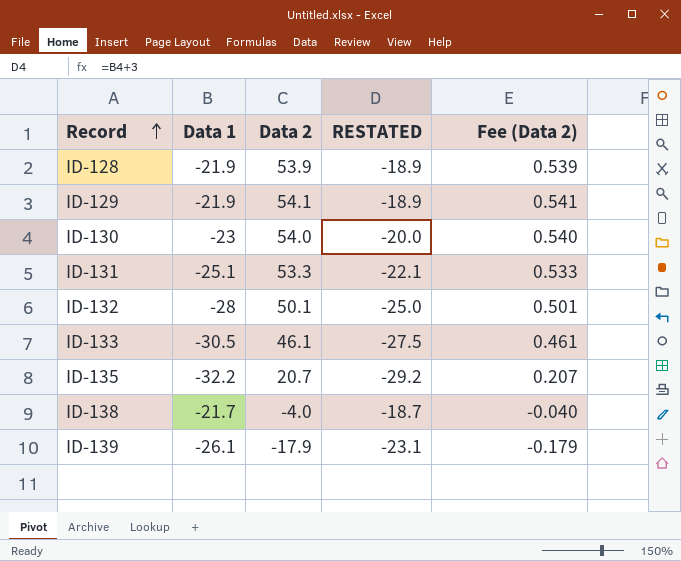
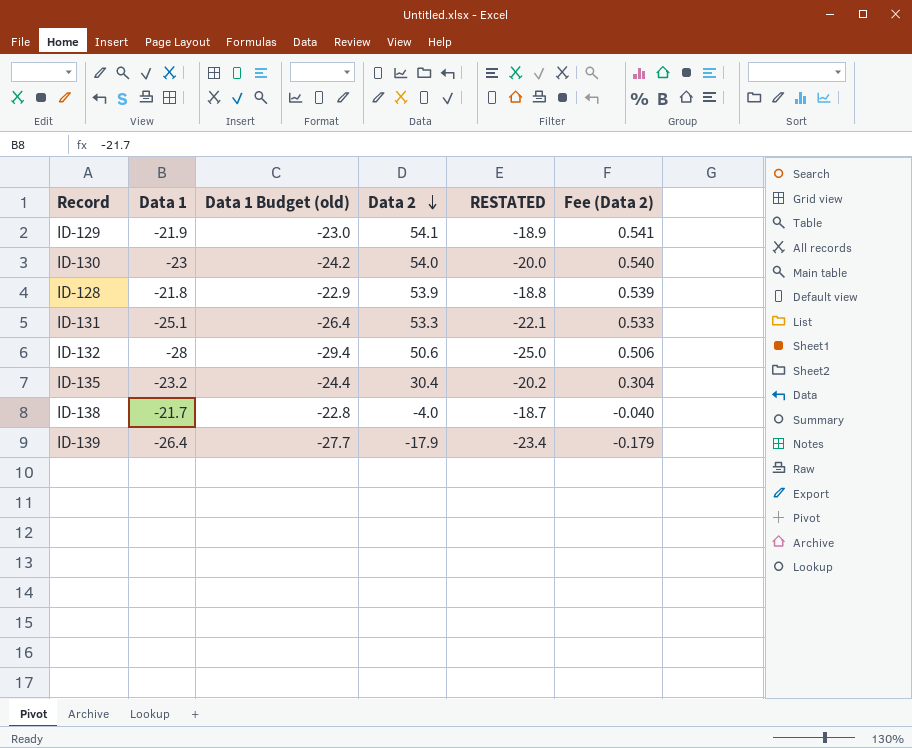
row order: Record ascending -> Data 2 descending
column Data 1 Budget (old) | formula: none -> [Data 1] * 1.05
row ID-133: -30.5 | 46.1 | -27.5 | 0.461 -> none
ID-128 | Data 1: -21.9 -> -21.8
ID-128 | RESTATED: -18.9 -> -18.8
ID-132 | Data 2: 50.1 -> 50.6
ID-132 | Fee (Data 2): 0.501 -> 0.506
ID-135 | Data 1: -32.2 -> -23.2
ID-135 | Data 2: 20.7 -> 30.4
ID-135 | RESTATED: -29.2 -> -20.2
ID-135 | Fee (Data 2): 0.207 -> 0.304
ID-139 | Data 1: -26.1 -> -26.4
ID-139 | RESTATED: -23.1 -> -23.4

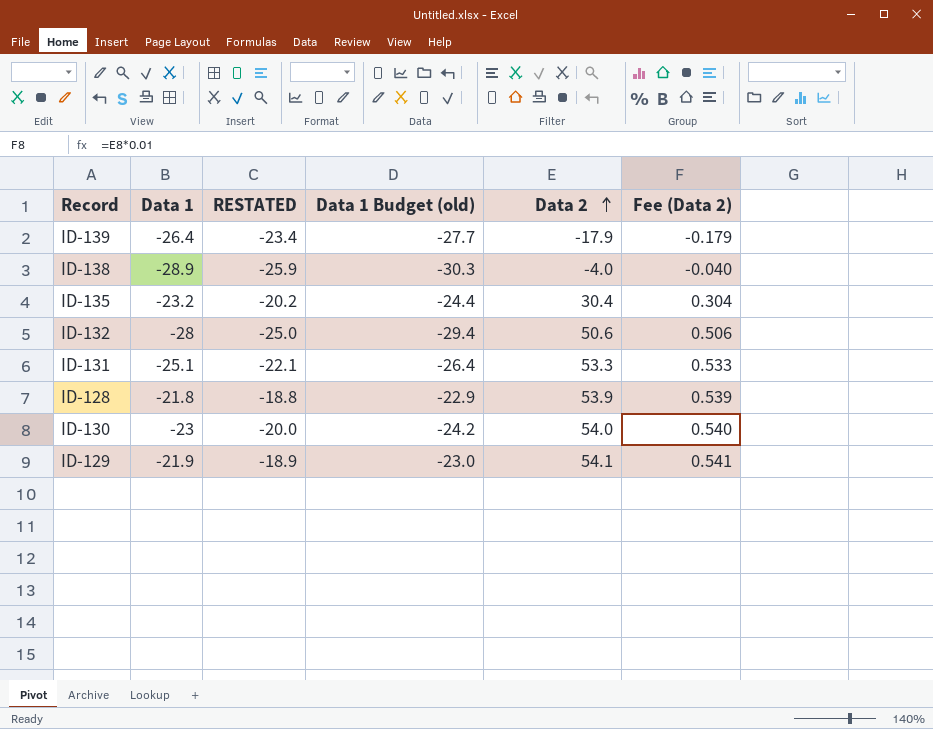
row order: Data 2 descending -> Data 2 ascending
column RESTATED | position: 5 -> 3
ID-138 | Data 1: -21.7 -> -28.9
ID-138 | RESTATED: -18.7 -> -25.9
ID-138 | Data 1 Budget (old): -22.8 -> -30.3

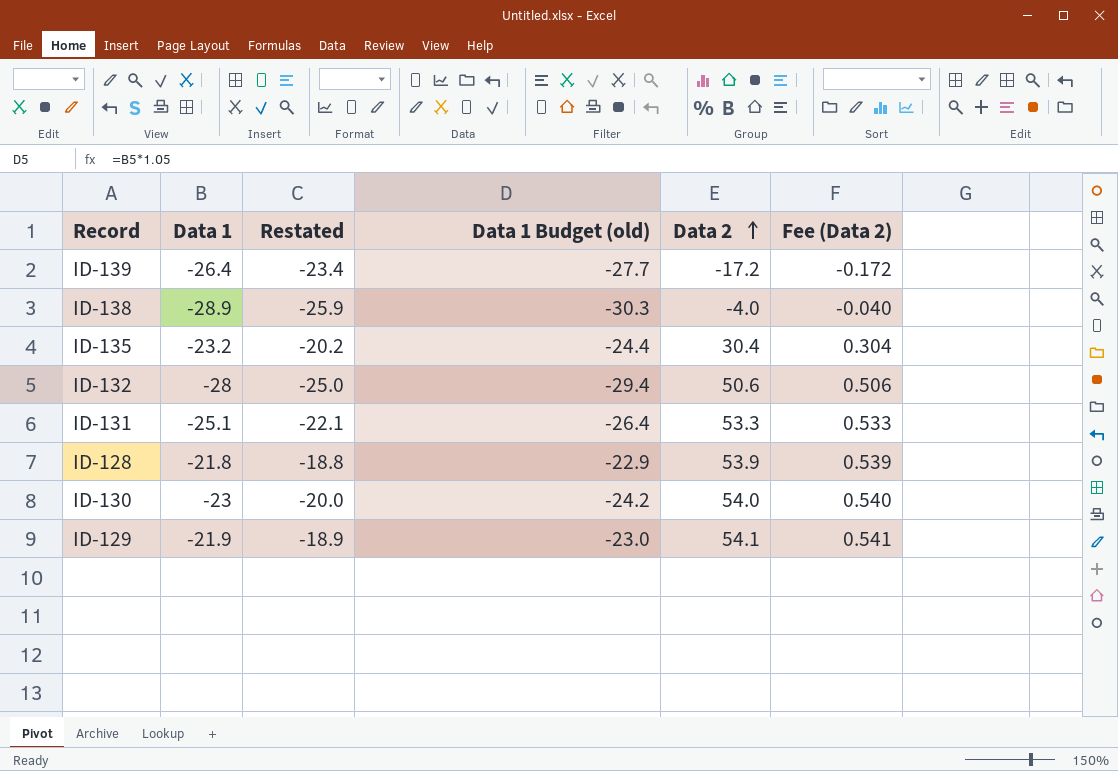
column name: RESTATED -> Restated
ID-139 | Data 2: -17.9 -> -17.2
ID-139 | Fee (Data 2): -0.179 -> -0.172

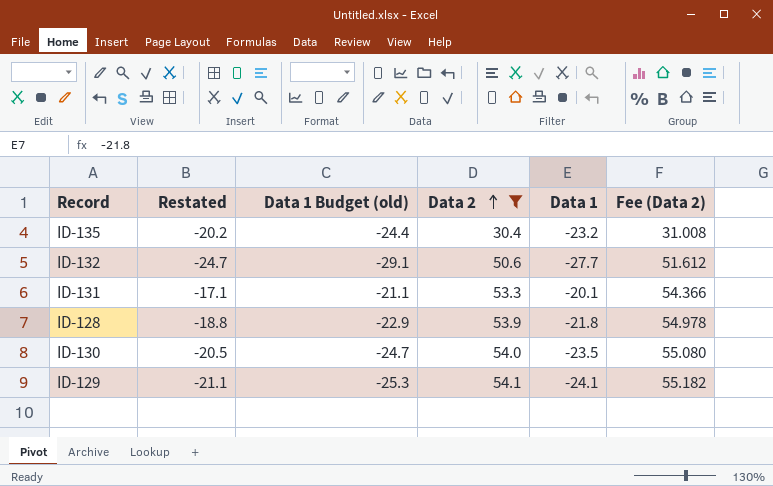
filter: none -> Data 2 >= 30.4
column Data 1 | position: 2 -> 5
column Fee (Data 2) | formula: [Data 2] * 0.01 -> [Data 2] * 1.02
ID-132 | Restated: -25.0 -> -24.7
ID-132 | Data 1 Budget (old): -29.4 -> -29.1
ID-132 | Data 1: -28 -> -27.7
ID-131 | Restated: -22.1 -> -17.1
ID-131 | Data 1 Budget (old): -26.4 -> -21.1
ID-131 | Data 1: -25.1 -> -20.1
ID-130 | Restated: -20.0 -> -20.5
ID-130 | Data 1 Budget (old): -24.2 -> -24.7
ID-130 | Data 1: -23 -> -23.5
ID-129 | Restated: -18.9 -> -21.1
ID-129 | Data 1 Budget (old): -23.0 -> -25.3
ID-129 | Data 1: -21.9 -> -24.1

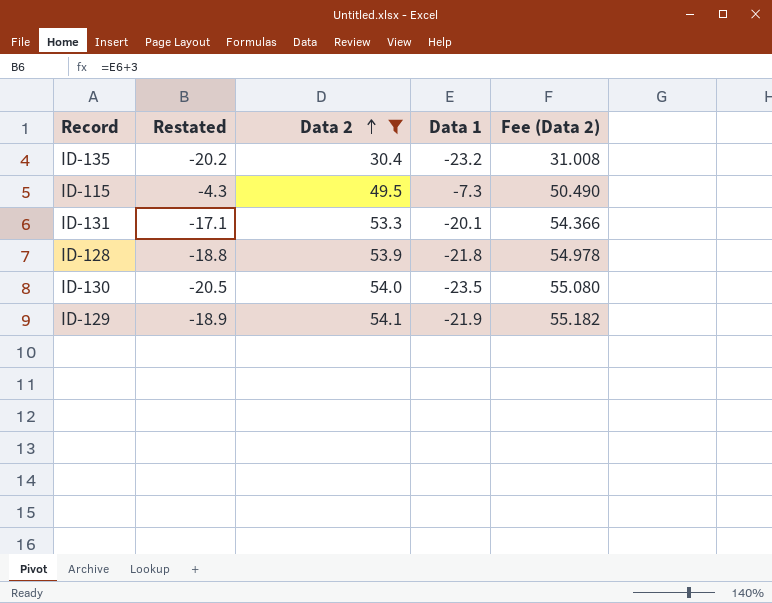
column Data 1 Budget (old) | formula: [Data 1] * 1.05 -> none
row ID-132: -24.7 | -29.1 | 50.6 | -27.7 | 51.612 -> none
row ID-115: none -> -4.3 | 49.5 | -7.3 | 50.490
ID-129 | Restated: -21.1 -> -18.9
ID-129 | Data 1: -24.1 -> -21.9

